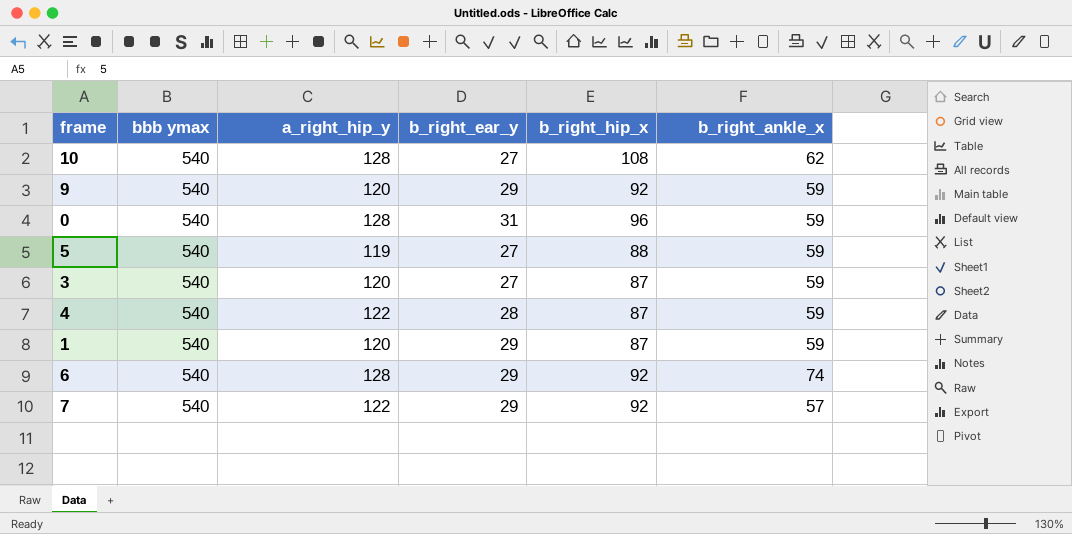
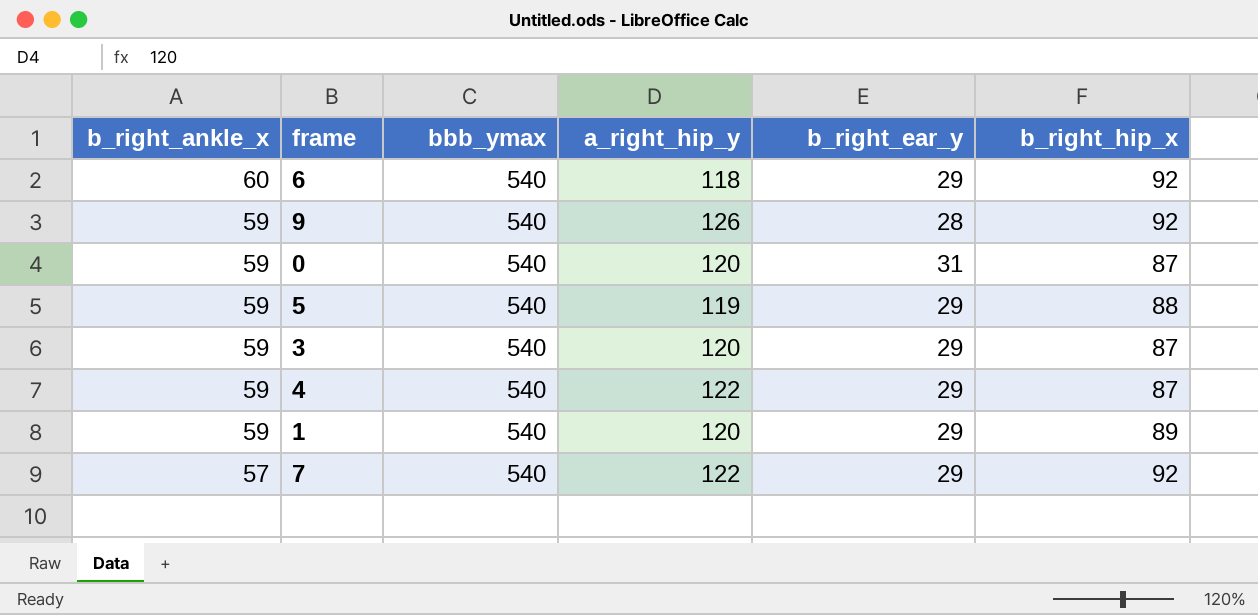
row order: none -> b_right_ankle_x descending
column b_right_ankle_x | position: 6 -> 1
column name: bbb ymax -> bbb_ymax
row 10: 540 | 128 | 27 | 108 | 62 -> none
6 | b_right_ankle_x: 74 -> 60
6 | a_right_hip_y: 128 -> 118
9 | a_right_hip_y: 120 -> 126
9 | b_right_ear_y: 29 -> 28
0 | a_right_hip_y: 128 -> 120
0 | b_right_hip_x: 96 -> 87
5 | b_right_ear_y: 27 -> 29
3 | b_right_ear_y: 27 -> 29
4 | b_right_ear_y: 28 -> 29
1 | b_right_hip_x: 87 -> 89

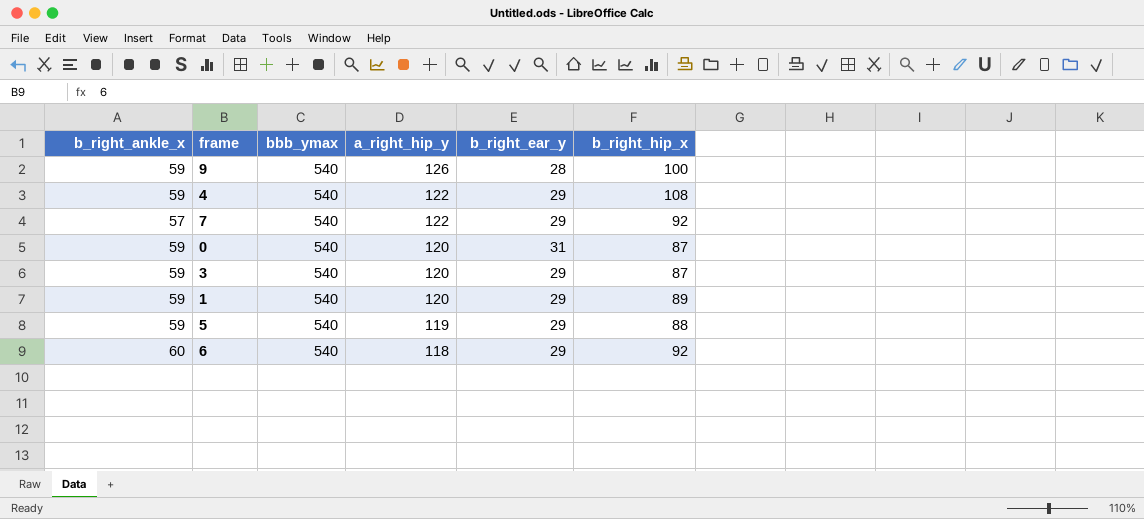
row order: b_right_ankle_x descending -> a_right_hip_y descending
9 | b_right_hip_x: 92 -> 100
4 | b_right_hip_x: 87 -> 108

